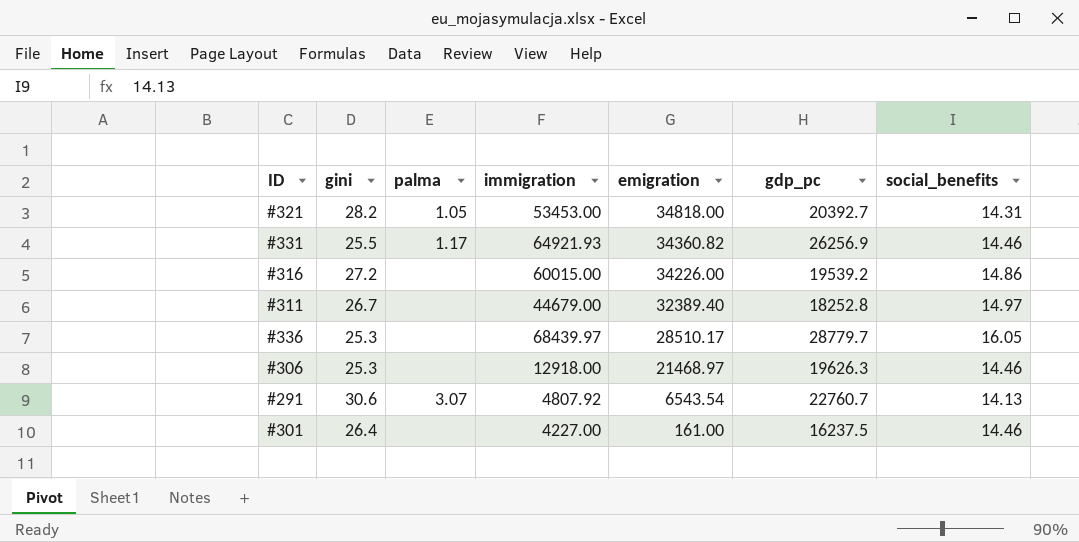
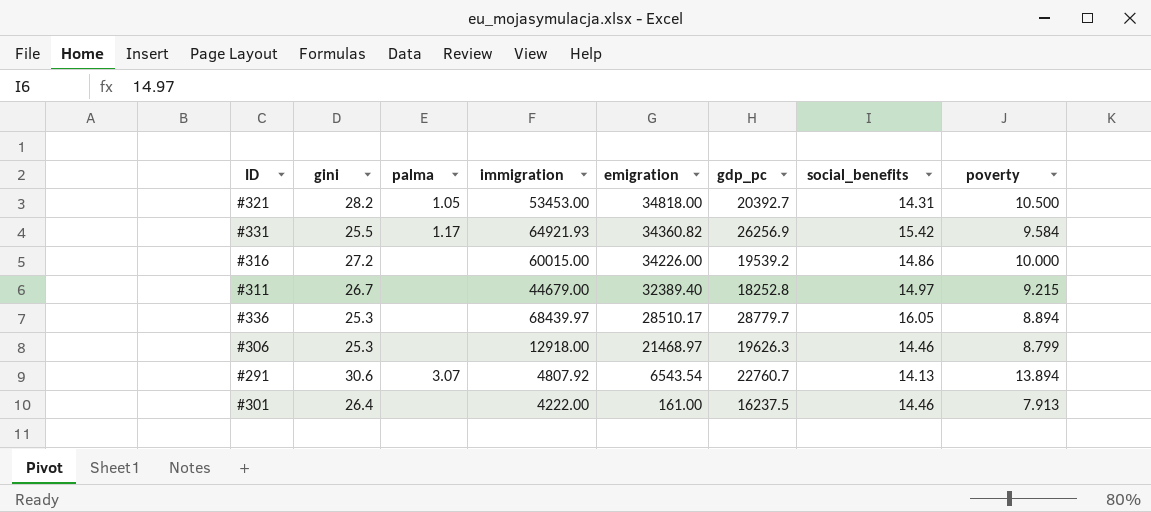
column poverty | position: none -> 8
#331 | social_benefits: 14.46 -> 15.42
#301 | immigration: 4227.00 -> 4222.00

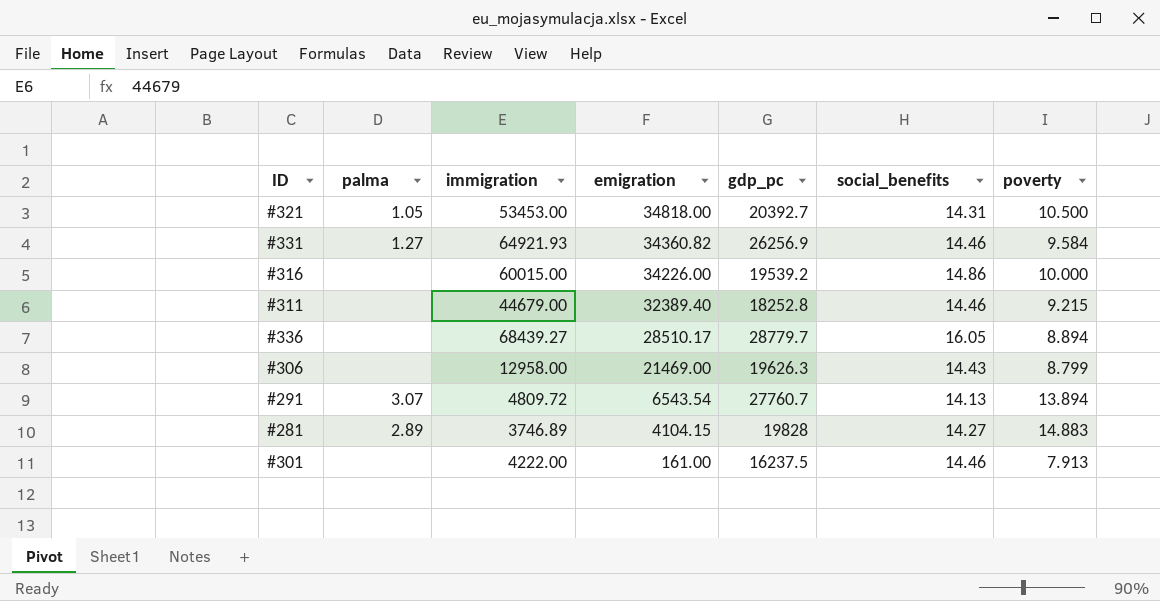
column gini | position: 2 -> none
#331 | palma: 1.17 -> 1.27
#331 | social_benefits: 15.42 -> 14.46
#311 | social_benefits: 14.97 -> 14.46
#336 | immigration: 68439.97 -> 68439.27
#306 | immigration: 12918.00 -> 12958.00
#306 | emigration: 21468.97 -> 21469.00
#306 | social_benefits: 14.46 -> 14.43
#291 | immigration: 4807.92 -> 4809.72
#291 | gdp_pc: 22760.7 -> 27760.7
row #281: none -> 2.89 | 3746.89 | 4104.15 | 19828 | 14.27 | 14.883

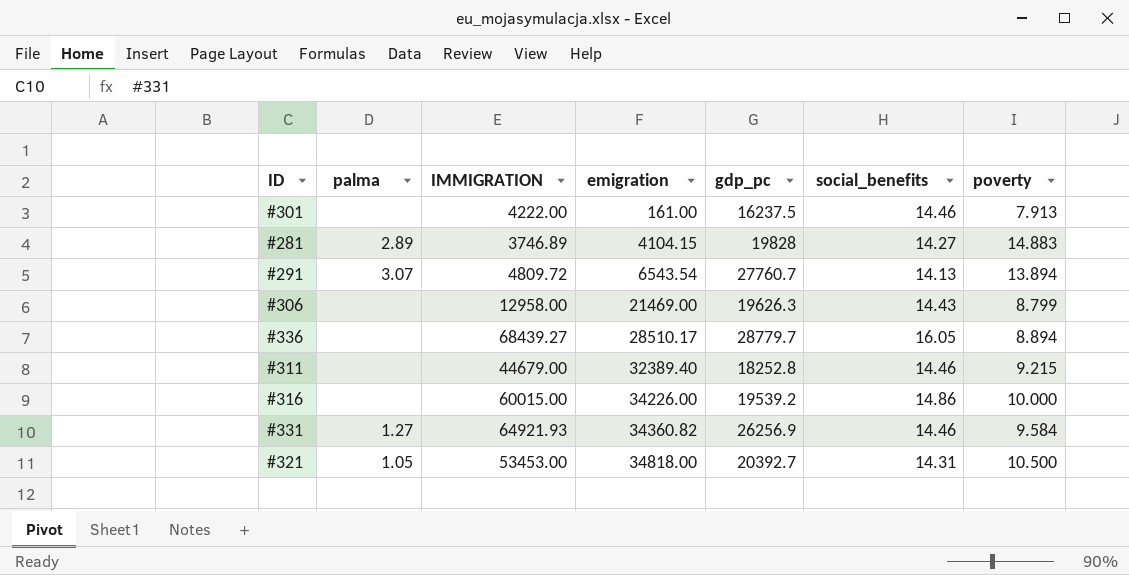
row order: emigration descending -> emigration ascending
column name: immigration -> IMMIGRATION

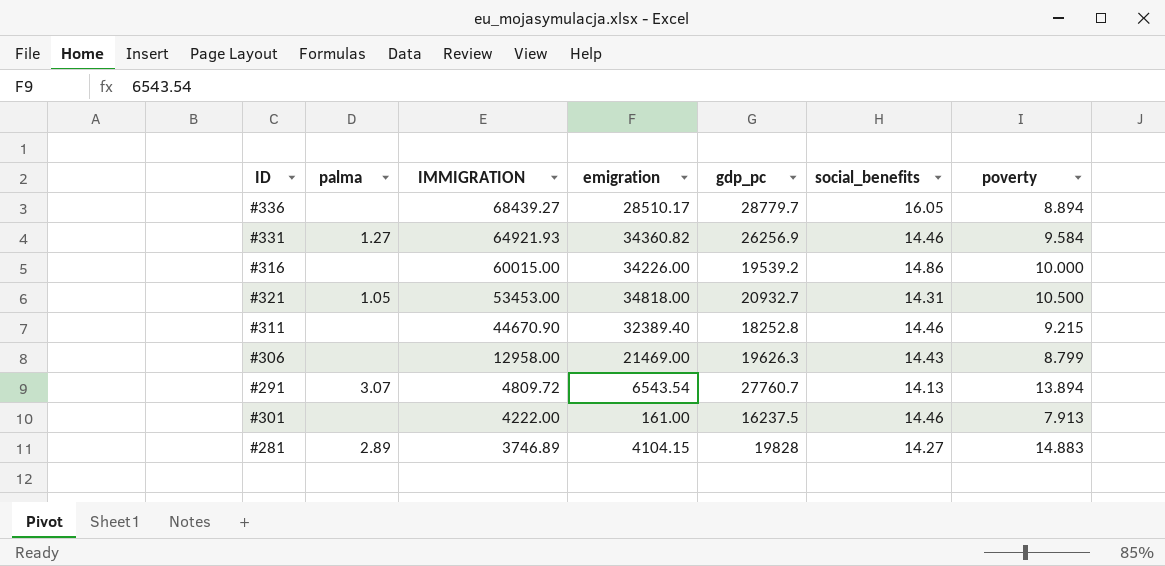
row order: emigration ascending -> IMMIGRATION descending
#321 | gdp_pc: 20392.7 -> 20932.7
#311 | IMMIGRATION: 44679.00 -> 44670.90

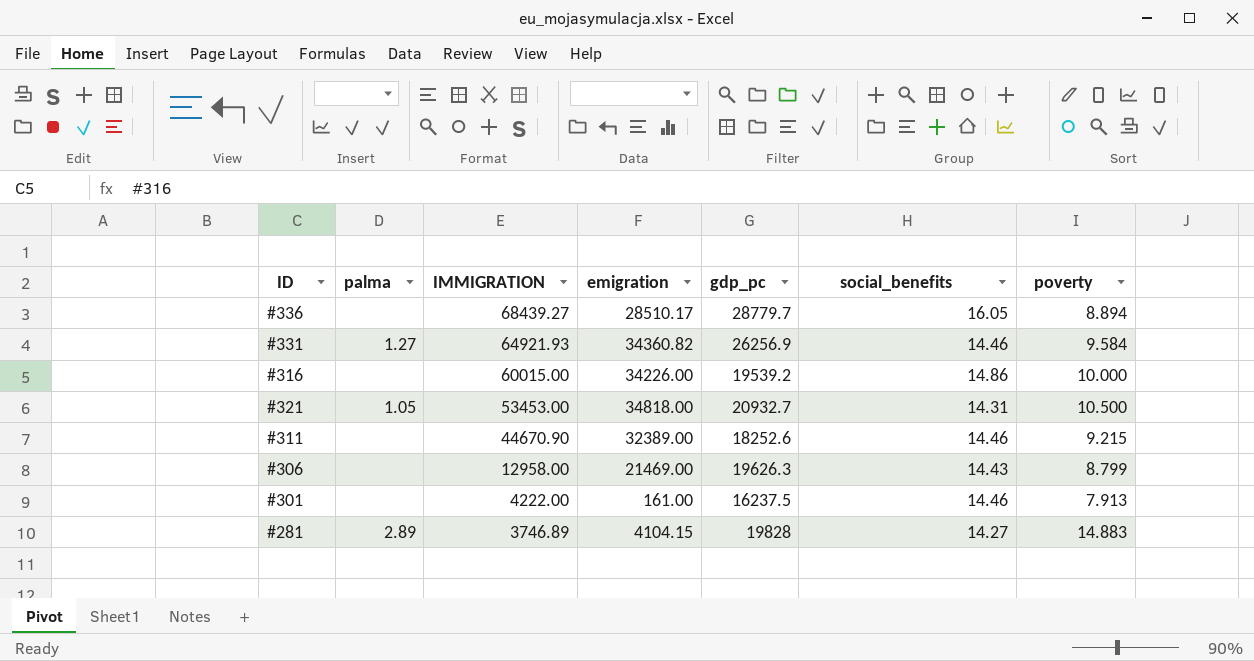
row #291: 3.07 | 4809.72 | 6543.54 | 27760.7 | 14.13 | 13.894 -> none
#311 | emigration: 32389.40 -> 32389.00
#311 | gdp_pc: 18252.8 -> 18252.6

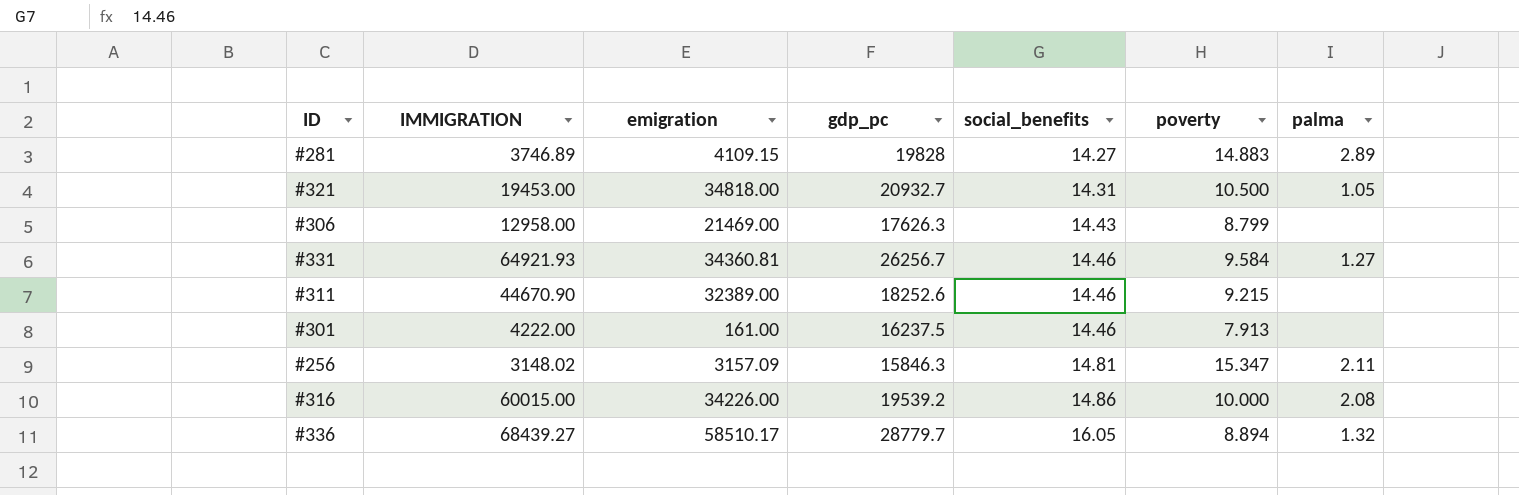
row order: IMMIGRATION descending -> social_benefits ascending
column palma | position: 2 -> 7
#281 | emigration: 4104.15 -> 4109.15
#321 | IMMIGRATION: 53453.00 -> 19453.00
#306 | gdp_pc: 19626.3 -> 17626.3
#331 | emigration: 34360.82 -> 34360.81
#331 | gdp_pc: 26256.9 -> 26256.7
row #256: none -> 3148.02 | 3157.09 | 15846.3 | 14.81 | 15.347 | 2.11
#316 | palma: none -> 2.08
#336 | emigration: 28510.17 -> 58510.17
#336 | palma: none -> 1.32

